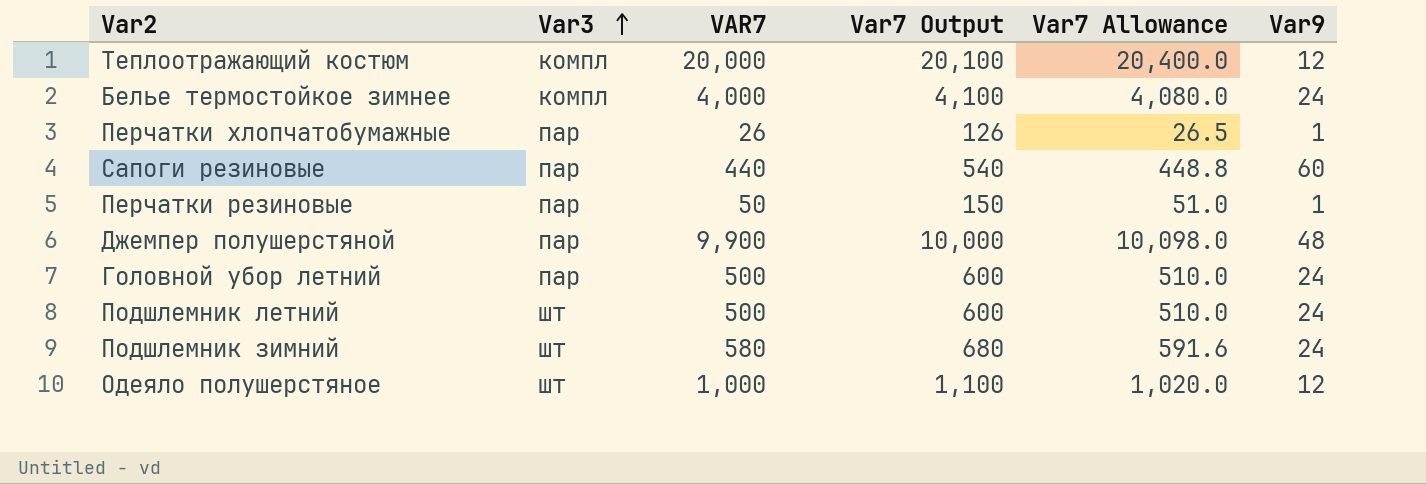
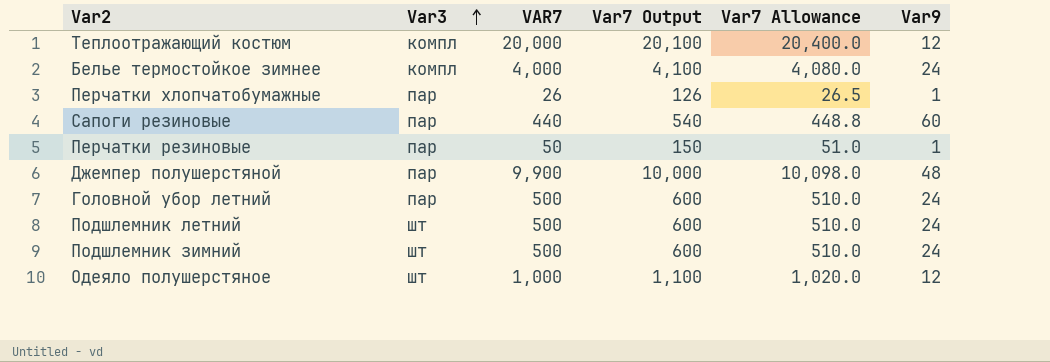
Подшлемник зимний | VAR7: 580 -> 500
Подшлемник зимний | Var7 Output: 680 -> 600
Подшлемник зимний | Var7 Allowance: 591.6 -> 510.0

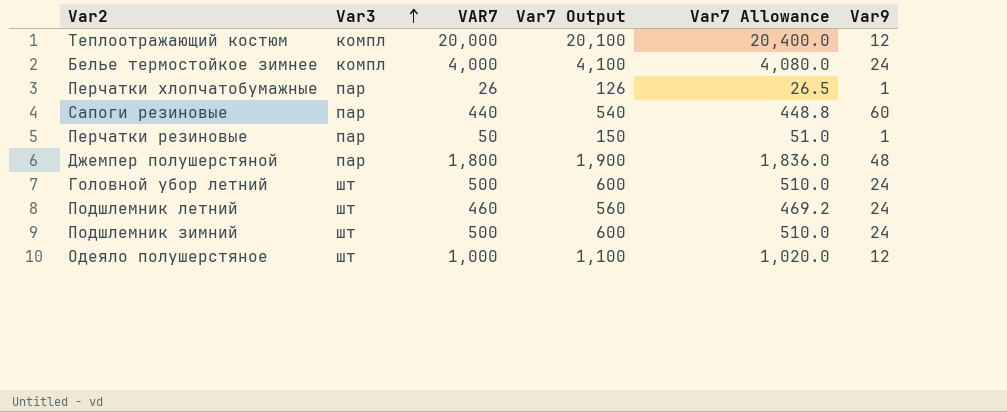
Джемпер полушерстяной | VAR7: 9,900 -> 1,800
Джемпер полушерстяной | Var7 Output: 10,000 -> 1,900
Джемпер полушерстяной | Var7 Allowance: 10,098.0 -> 1,836.0
Головной убор летний | Var3: пар -> шт
Подшлемник летний | VAR7: 500 -> 460
Подшлемник летний | Var7 Output: 600 -> 560
Подшлемник летний | Var7 Allowance: 510.0 -> 469.2

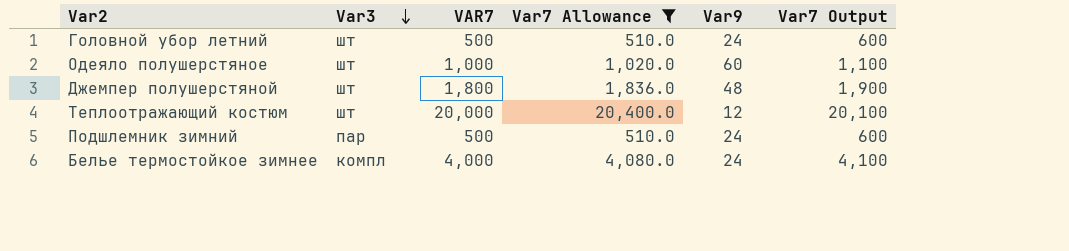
filter: none -> Var7 Allowance >= 510.0
row order: Var3 ascending -> Var3 descending
column Var7 Output | position: 4 -> 6
Одеяло полушерстяное | Var9: 12 -> 60
Джемпер полушерстяной | Var3: пар -> шт
Теплоотражающий костюм | Var3: компл -> шт
Подшлемник зимний | Var3: шт -> пар

